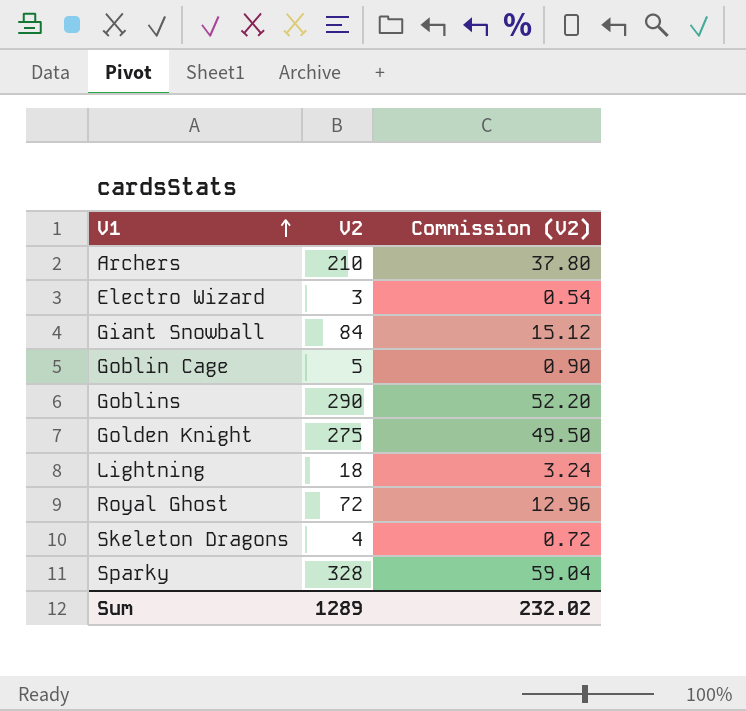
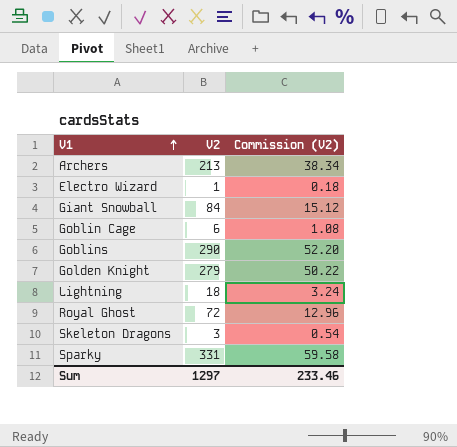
Archers | V2: 210 -> 213
Archers | Commission (V2): 37.80 -> 38.34
Electro Wizard | V2: 3 -> 1
Electro Wizard | Commission (V2): 0.54 -> 0.18
Goblin Cage | V2: 5 -> 6
Goblin Cage | Commission (V2): 0.90 -> 1.08
Golden Knight | V2: 275 -> 279
Golden Knight | Commission (V2): 49.50 -> 50.22
Skeleton Dragons | V2: 4 -> 3
Skeleton Dragons | Commission (V2): 0.72 -> 0.54
Sparky | V2: 328 -> 331
Sparky | Commission (V2): 59.04 -> 59.58
Sum | V2: 1289 -> 1297
Sum | Commission (V2): 232.02 -> 233.46

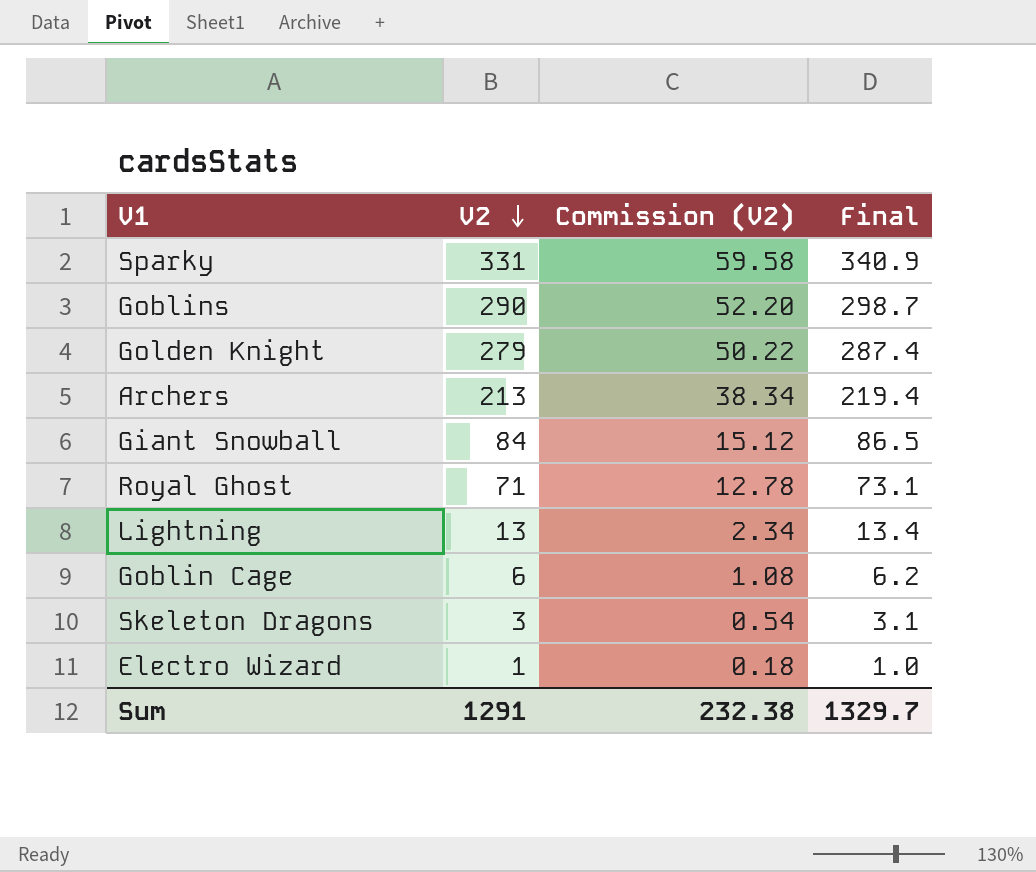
row order: V1 ascending -> V2 descending
column Final | formula: none -> [V2] * 1.03
Royal Ghost | V2: 72 -> 71
Royal Ghost | Commission (V2): 12.96 -> 12.78
Lightning | V2: 18 -> 13
Lightning | Commission (V2): 3.24 -> 2.34
Sum | V2: 1297 -> 1291
Sum | Commission (V2): 233.46 -> 232.38

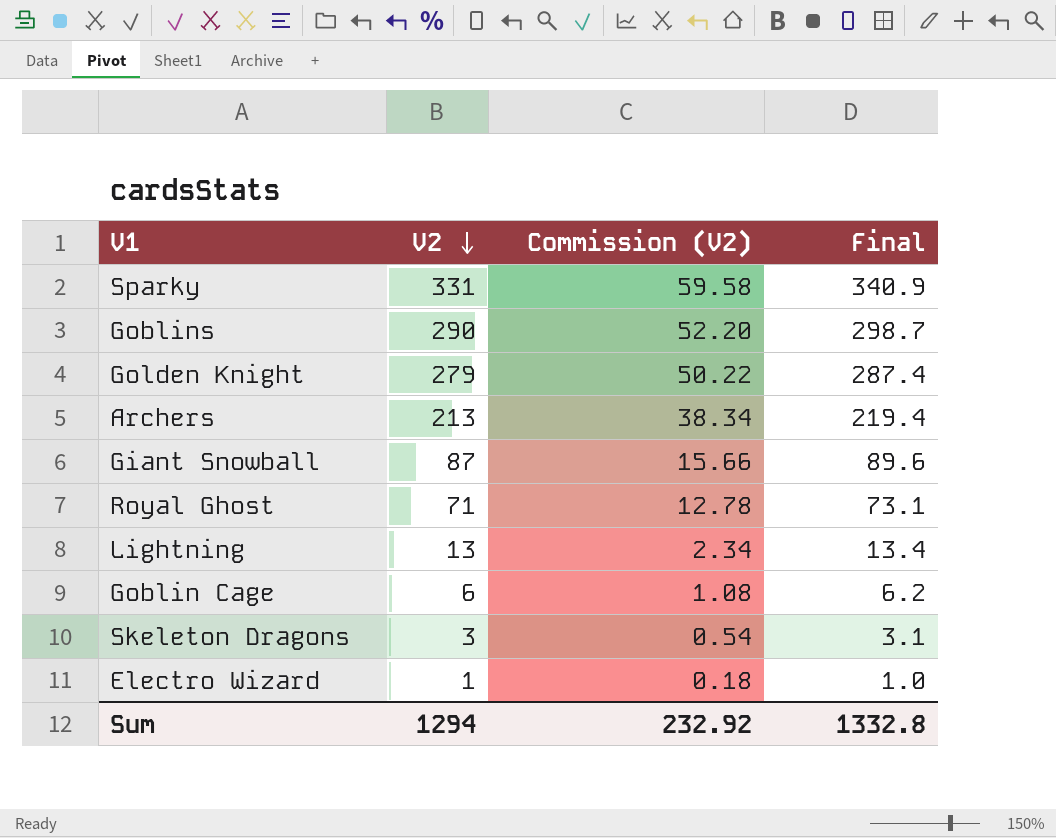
Giant Snowball | V2: 84 -> 87
Giant Snowball | Commission (V2): 15.12 -> 15.66
Giant Snowball | Final: 86.5 -> 89.6
Sum | V2: 1291 -> 1294
Sum | Commission (V2): 232.38 -> 232.92
Sum | Final: 1329.7 -> 1332.8

